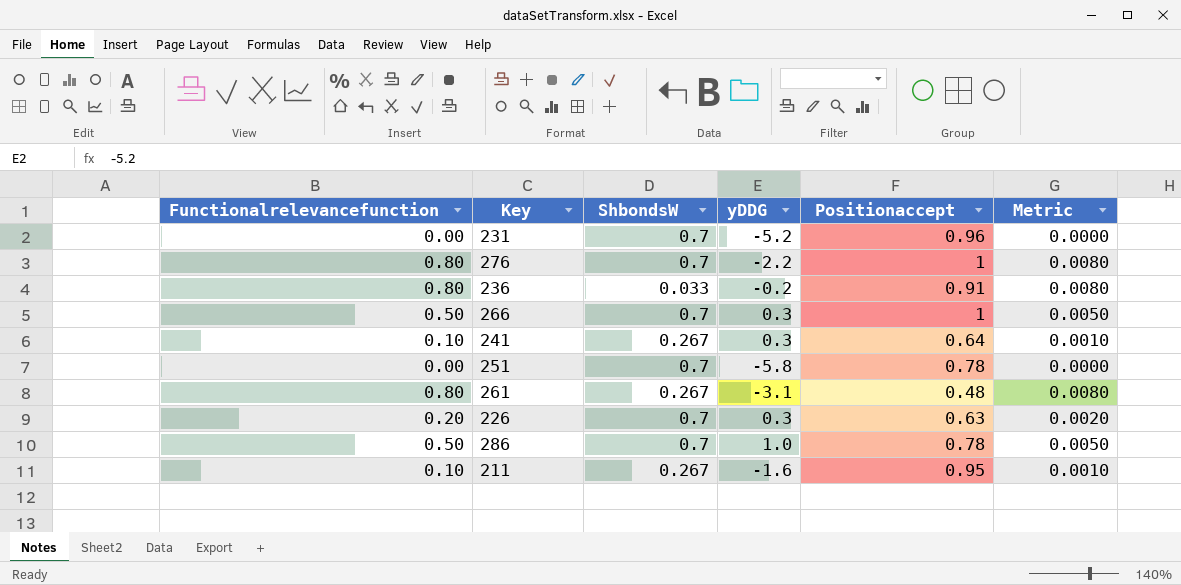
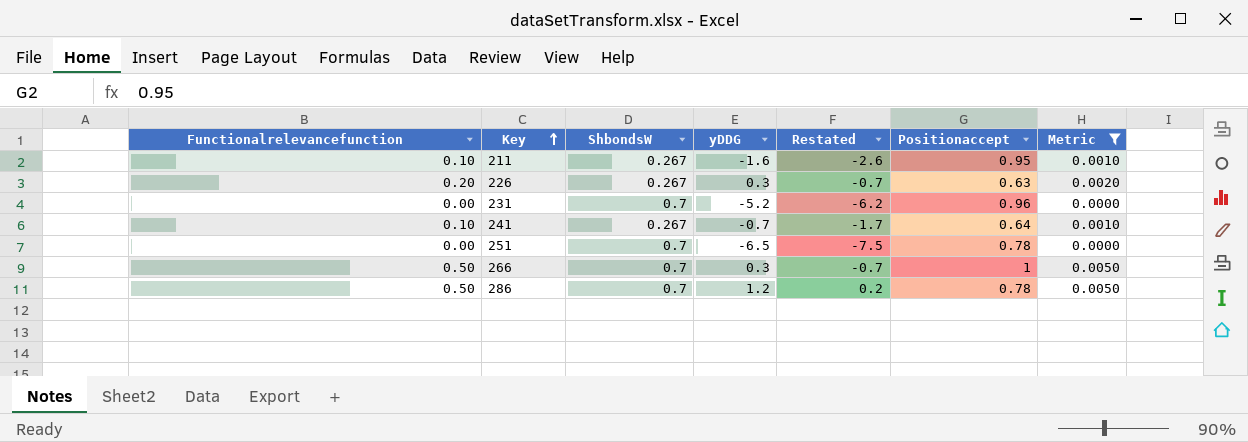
filter: none -> Metric != 0.0080
row order: none -> Key ascending
column Restated | formula: none -> [yDDG] - 1
226 | ShbondsW: 0.7 -> 0.267
241 | yDDG: 0.3 -> -0.7
251 | yDDG: -5.8 -> -6.5
286 | yDDG: 1.0 -> 1.2

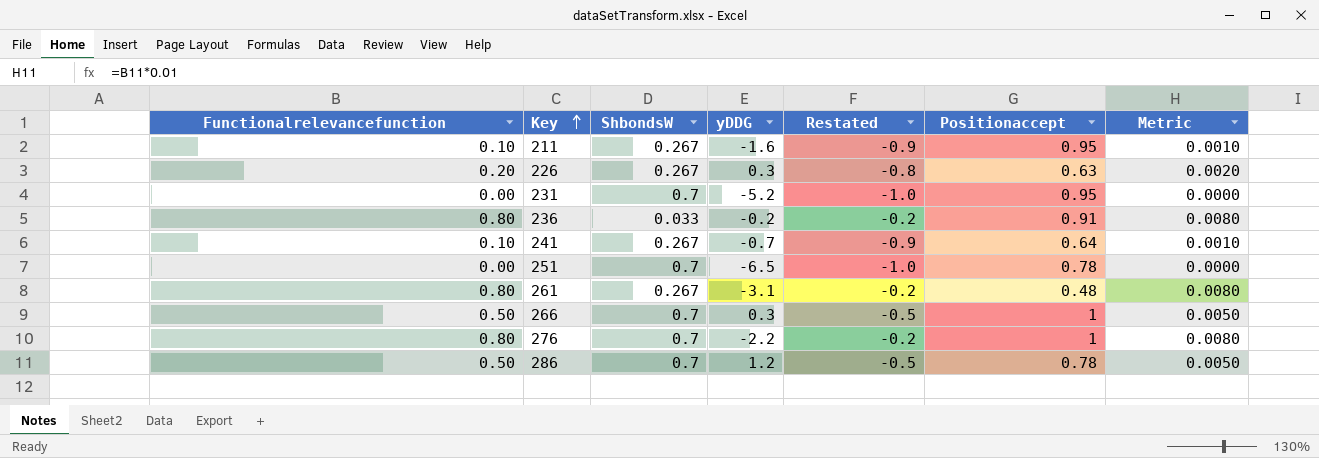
filter: Metric != 0.0080 -> none
column Restated | formula: [yDDG] - 1 -> [Functionalrelevancefunction] - 1
231 | Positionaccept: 0.96 -> 0.95

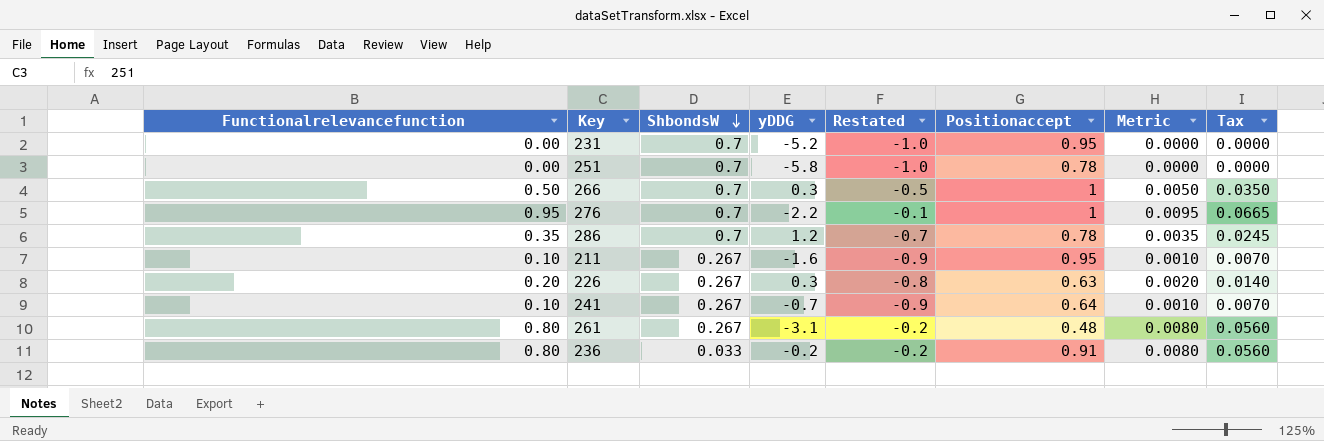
row order: Key ascending -> ShbondsW descending
column Tax | formula: none -> [Functionalrelevancefunction] * 0.07
251 | yDDG: -6.5 -> -5.8
276 | Functionalrelevancefunction: 0.80 -> 0.95
276 | Restated: -0.2 -> -0.1
276 | Metric: 0.0080 -> 0.0095
286 | Functionalrelevancefunction: 0.50 -> 0.35
286 | Restated: -0.5 -> -0.7
286 | Metric: 0.0050 -> 0.0035

